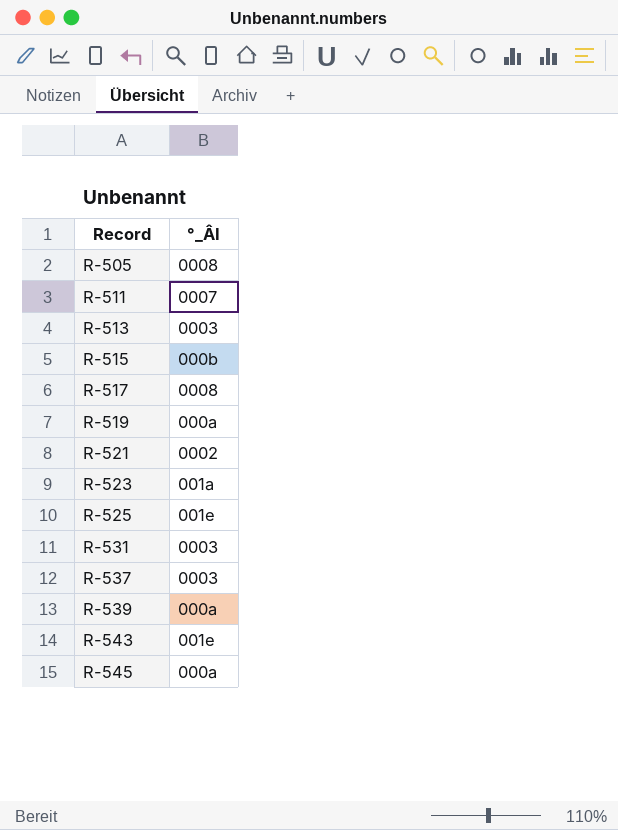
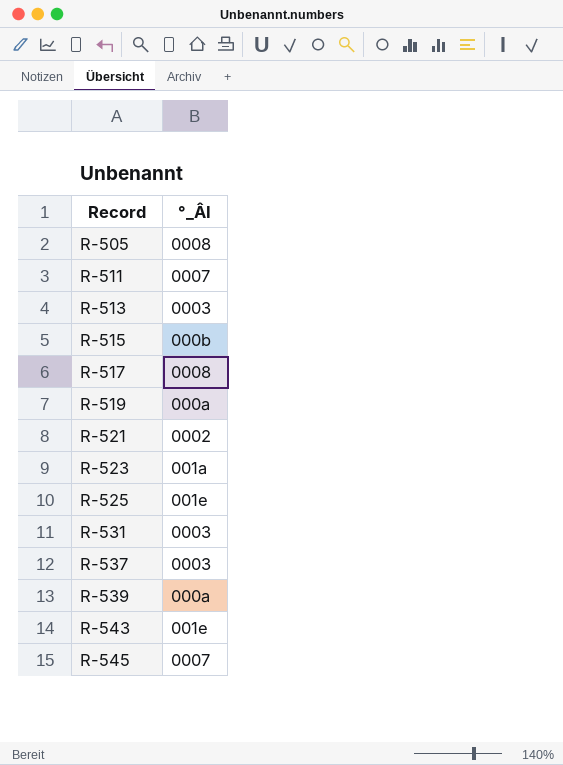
R-545 | °_ÂI: 000a -> 0007

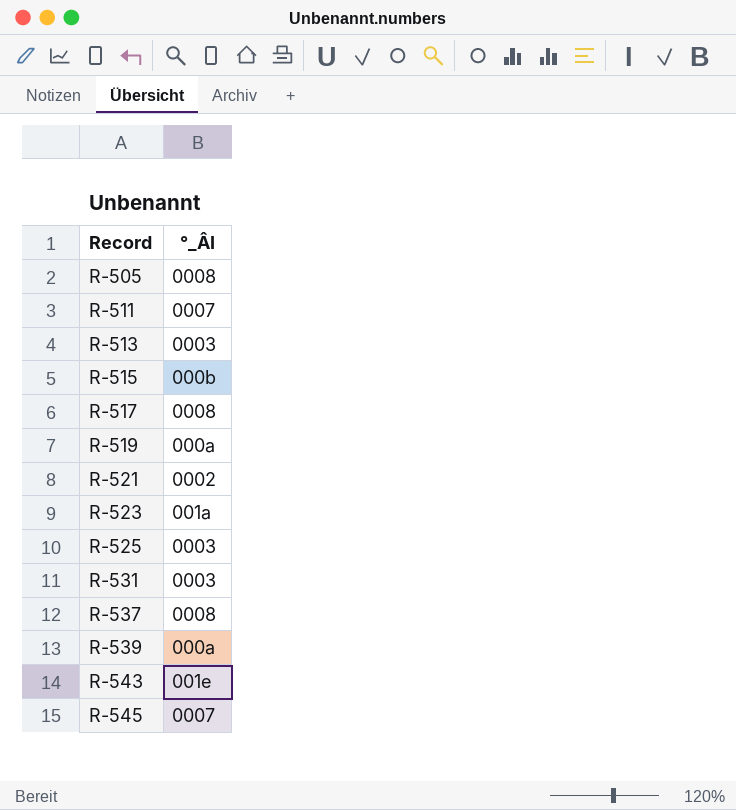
R-525 | °_ÂI: 001e -> 0003
R-537 | °_ÂI: 0003 -> 0008

